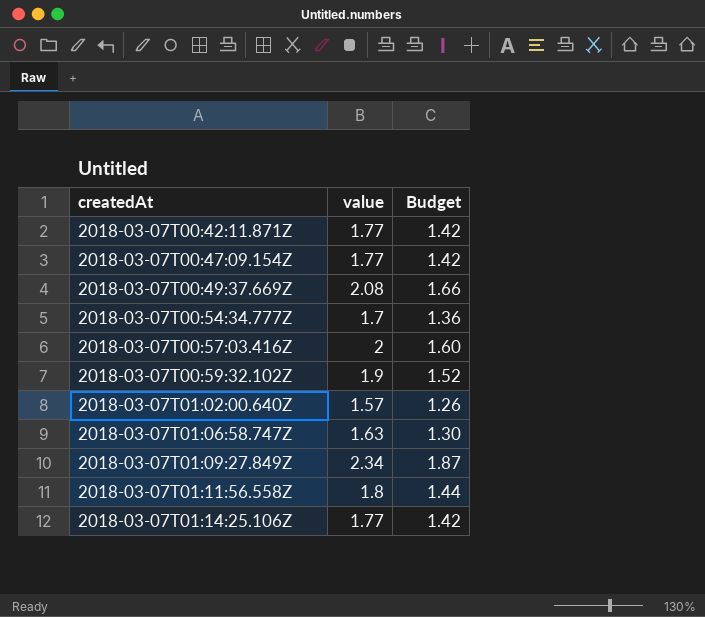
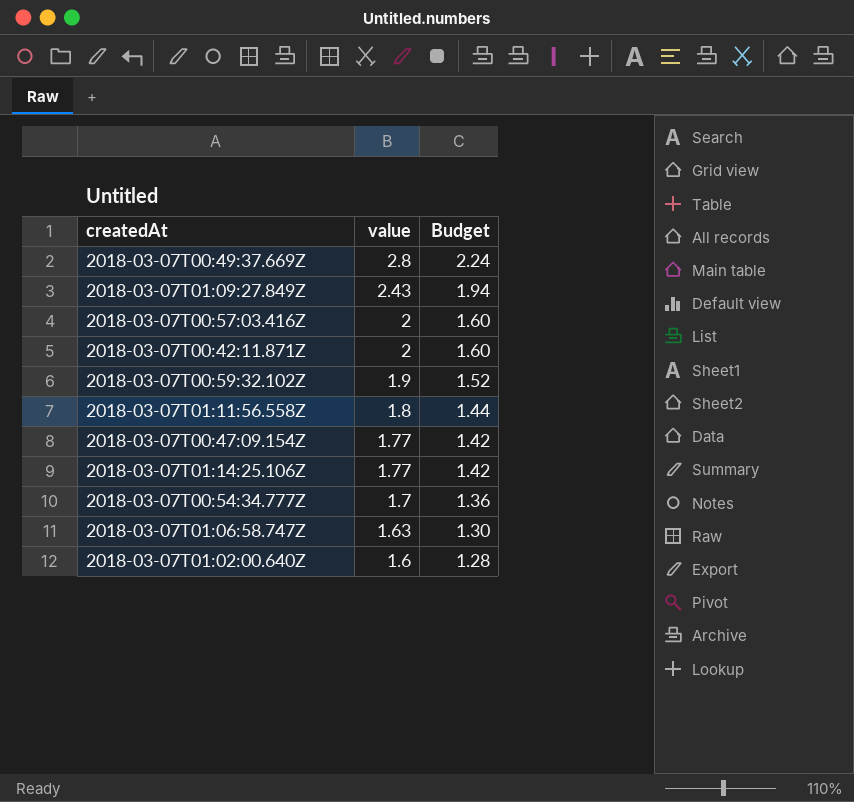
row order: createdAt ascending -> value descending
2018-03-07T00:49:37.669Z | value: 2.08 -> 2.8
2018-03-07T00:49:37.669Z | Budget: 1.66 -> 2.24
2018-03-07T01:09:27.849Z | value: 2.34 -> 2.43
2018-03-07T01:09:27.849Z | Budget: 1.87 -> 1.94
2018-03-07T00:42:11.871Z | value: 1.77 -> 2
2018-03-07T00:42:11.871Z | Budget: 1.42 -> 1.60
2018-03-07T01:02:00.640Z | value: 1.57 -> 1.6
2018-03-07T01:02:00.640Z | Budget: 1.26 -> 1.28

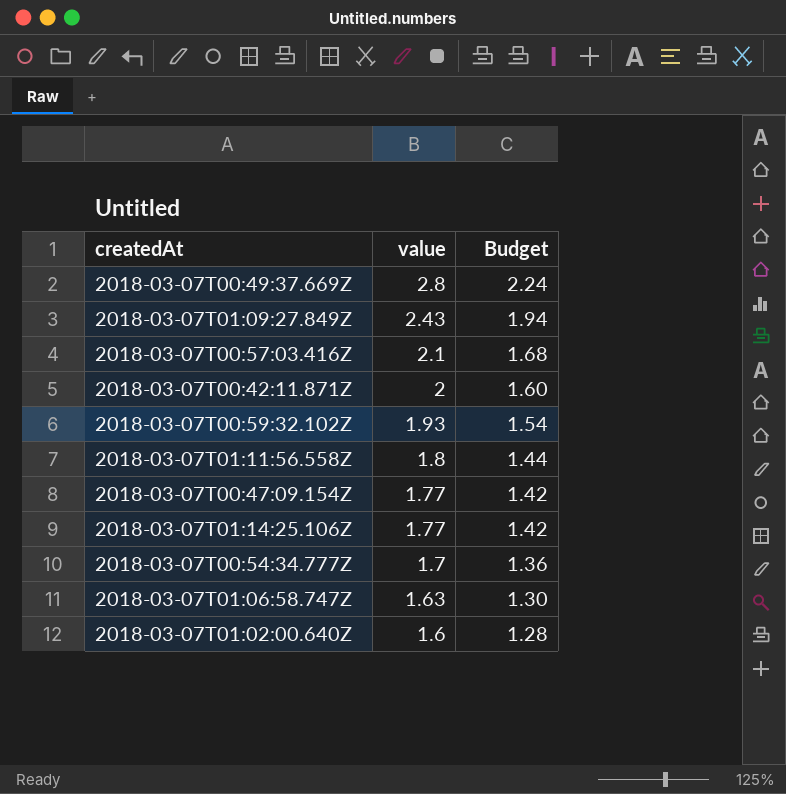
2018-03-07T00:57:03.416Z | value: 2 -> 2.1
2018-03-07T00:57:03.416Z | Budget: 1.60 -> 1.68
2018-03-07T00:59:32.102Z | value: 1.9 -> 1.93
2018-03-07T00:59:32.102Z | Budget: 1.52 -> 1.54

